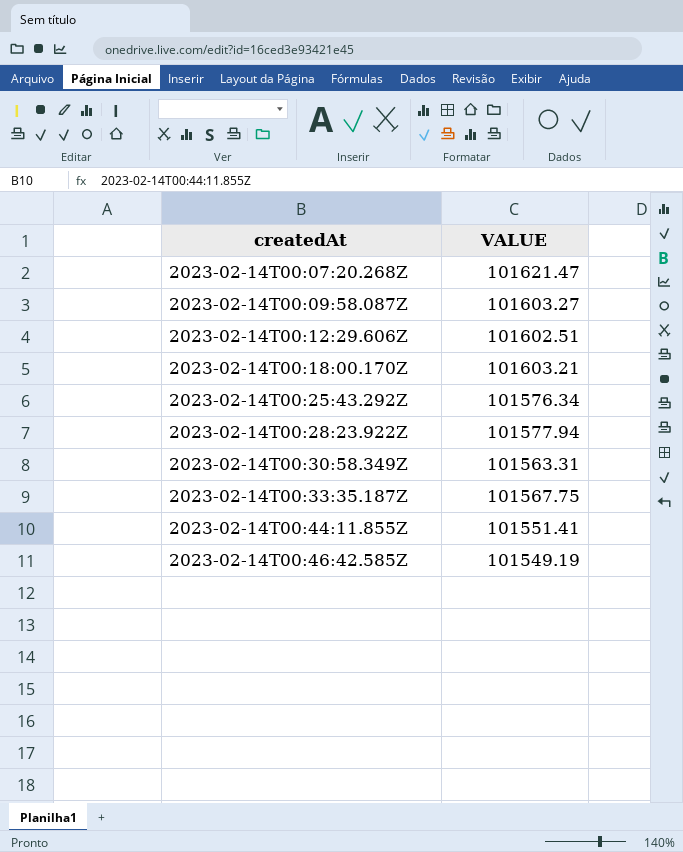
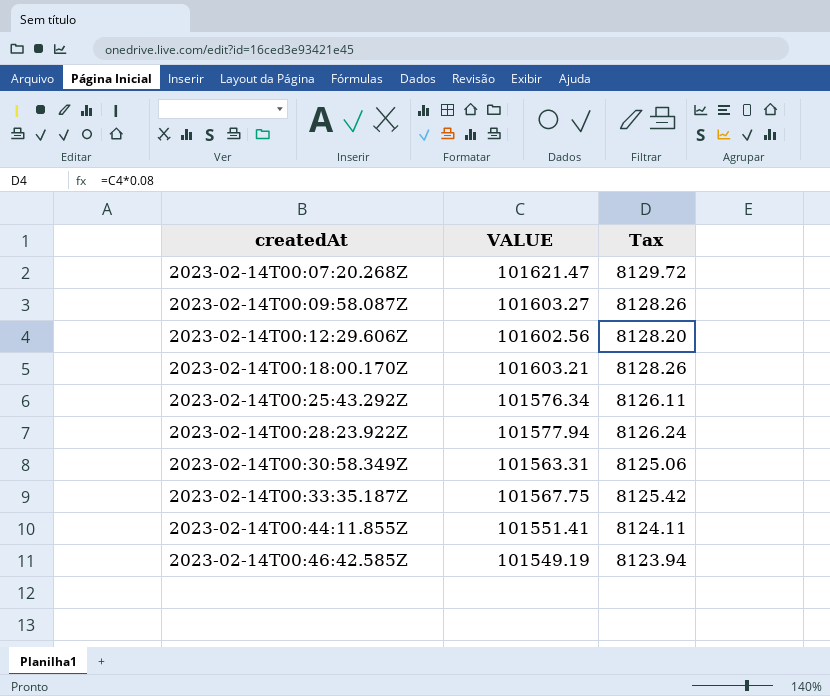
column Tax | formula: none -> [VALUE] * 0.08
2023-02-14T00:12:29.606Z | VALUE: 101602.51 -> 101602.56

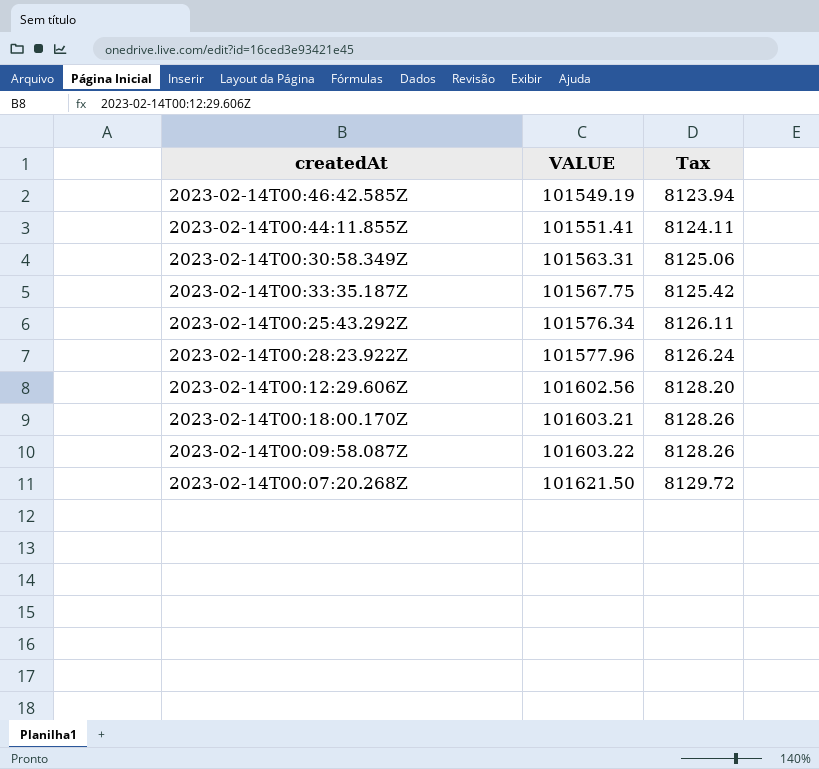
row order: createdAt ascending -> VALUE ascending
2023-02-14T00:28:23.922Z | VALUE: 101577.94 -> 101577.96
2023-02-14T00:09:58.087Z | VALUE: 101603.27 -> 101603.22
2023-02-14T00:07:20.268Z | VALUE: 101621.47 -> 101621.50

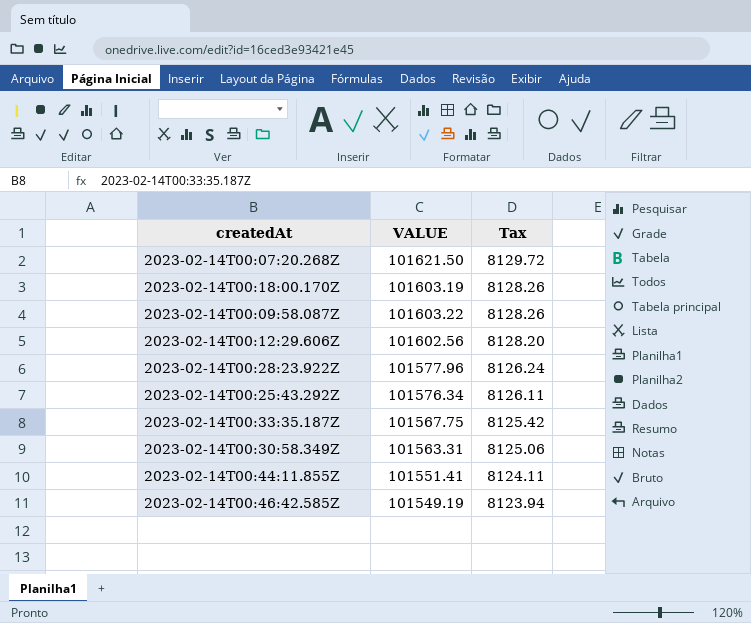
row order: VALUE ascending -> Tax descending
2023-02-14T00:18:00.170Z | VALUE: 101603.21 -> 101603.19

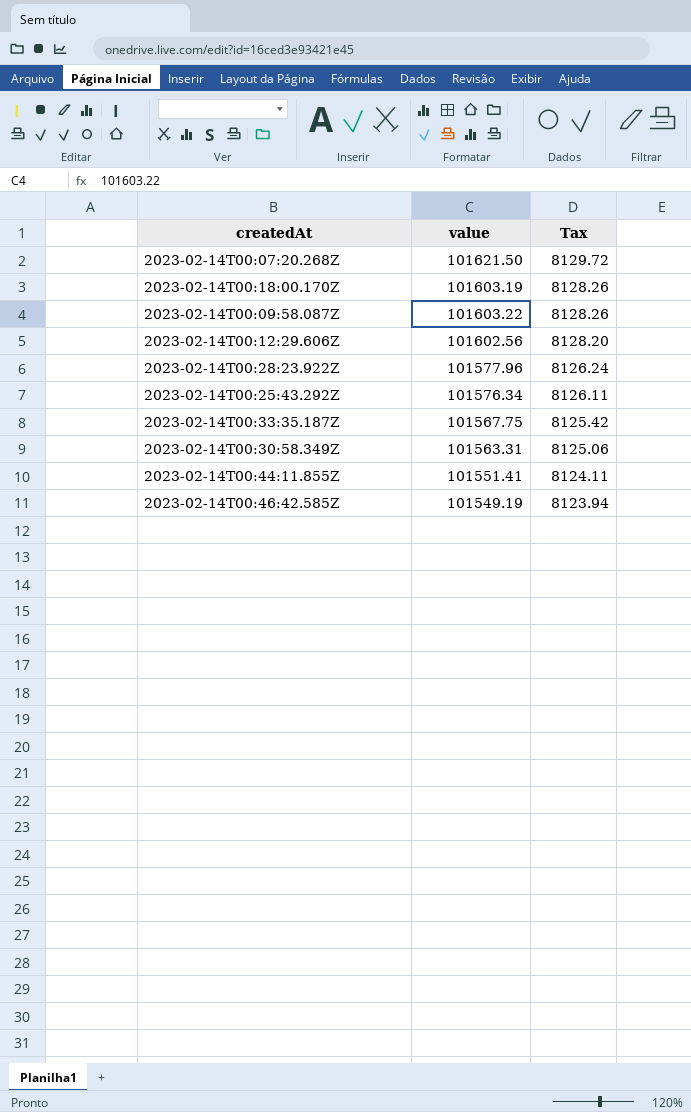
column name: VALUE -> value

